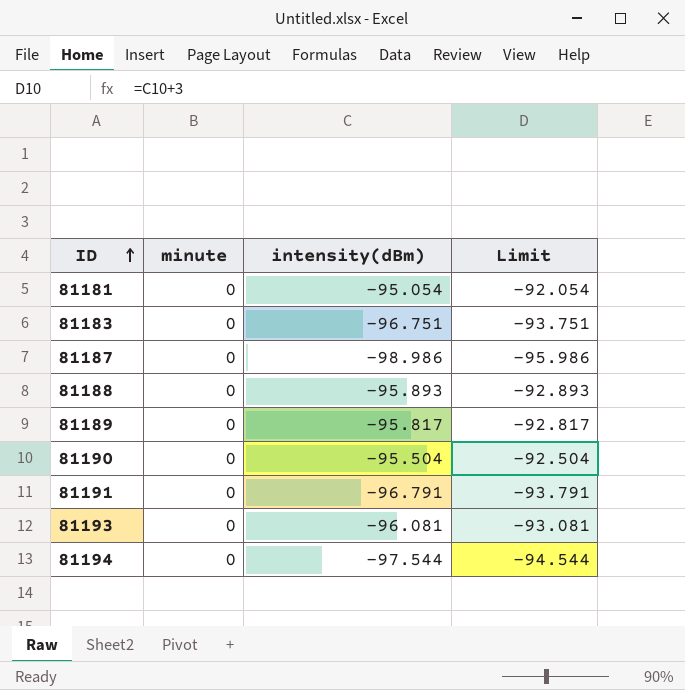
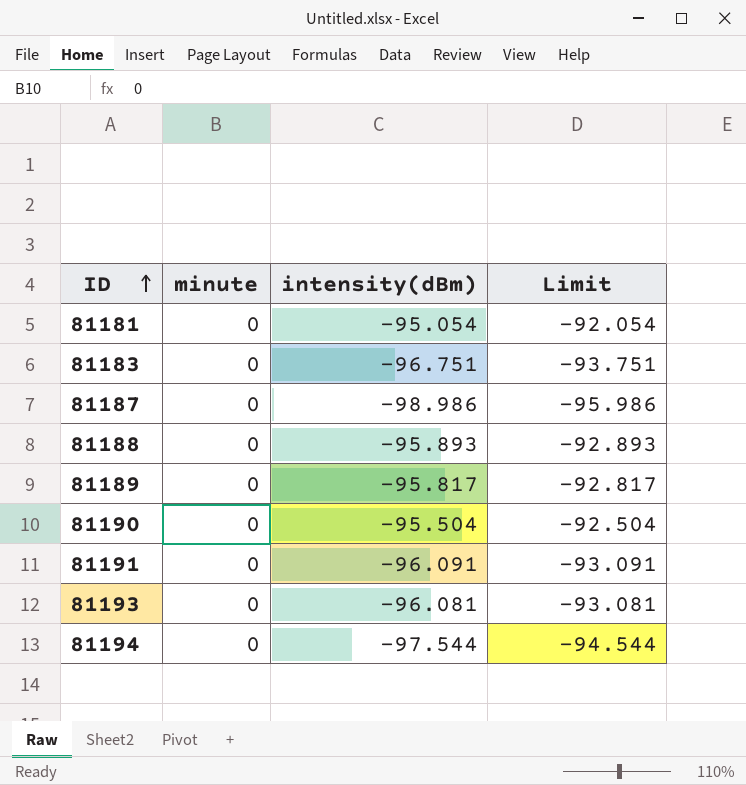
81191 | intensity(dBm): -96.791 -> -96.091
81191 | Limit: -93.791 -> -93.091

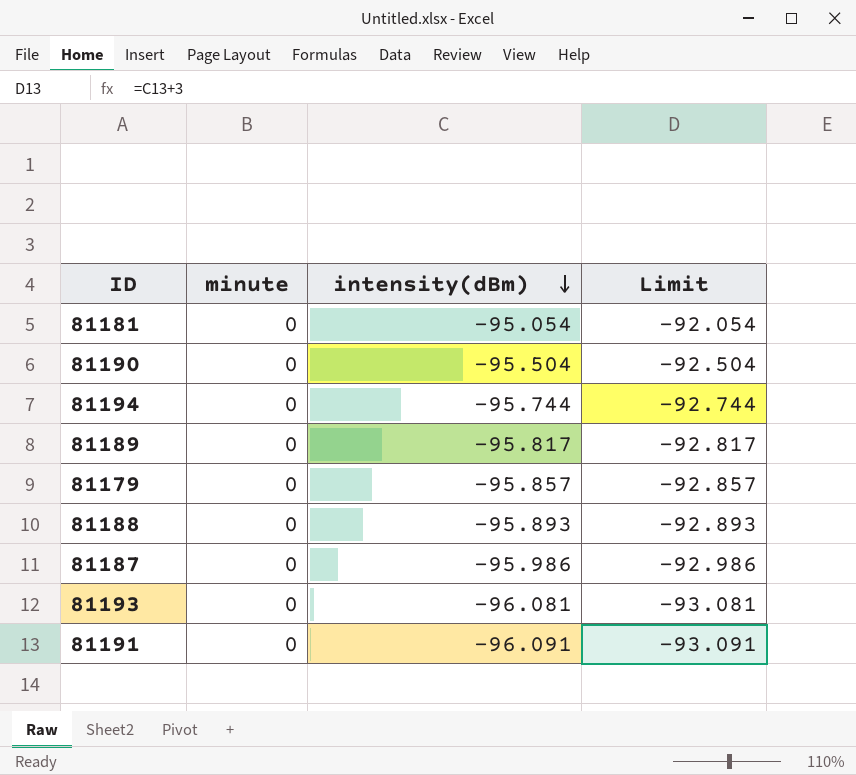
row order: ID ascending -> intensity(dBm) descending
row 81183: 0 | -96.751 | -93.751 -> none
81194 | intensity(dBm): -97.544 -> -95.744
81194 | Limit: -94.544 -> -92.744
row 81179: none -> 0 | -95.857 | -92.857
81187 | intensity(dBm): -98.986 -> -95.986
81187 | Limit: -95.986 -> -92.986

